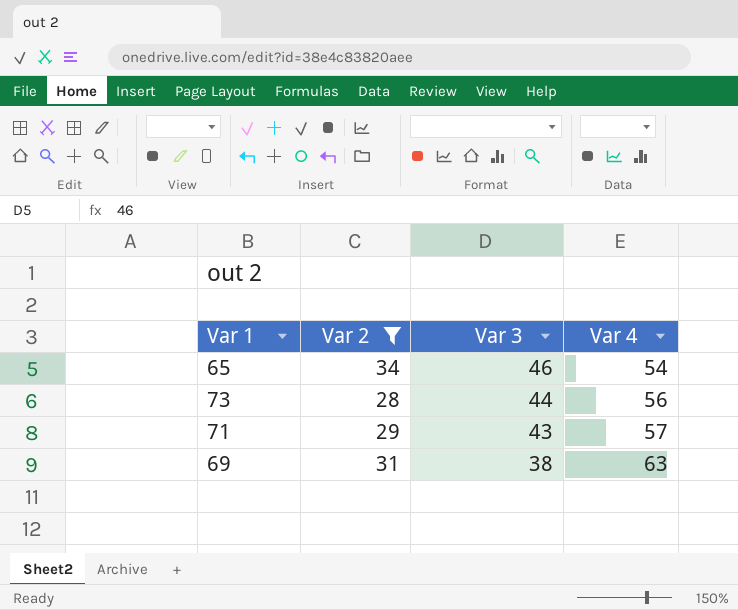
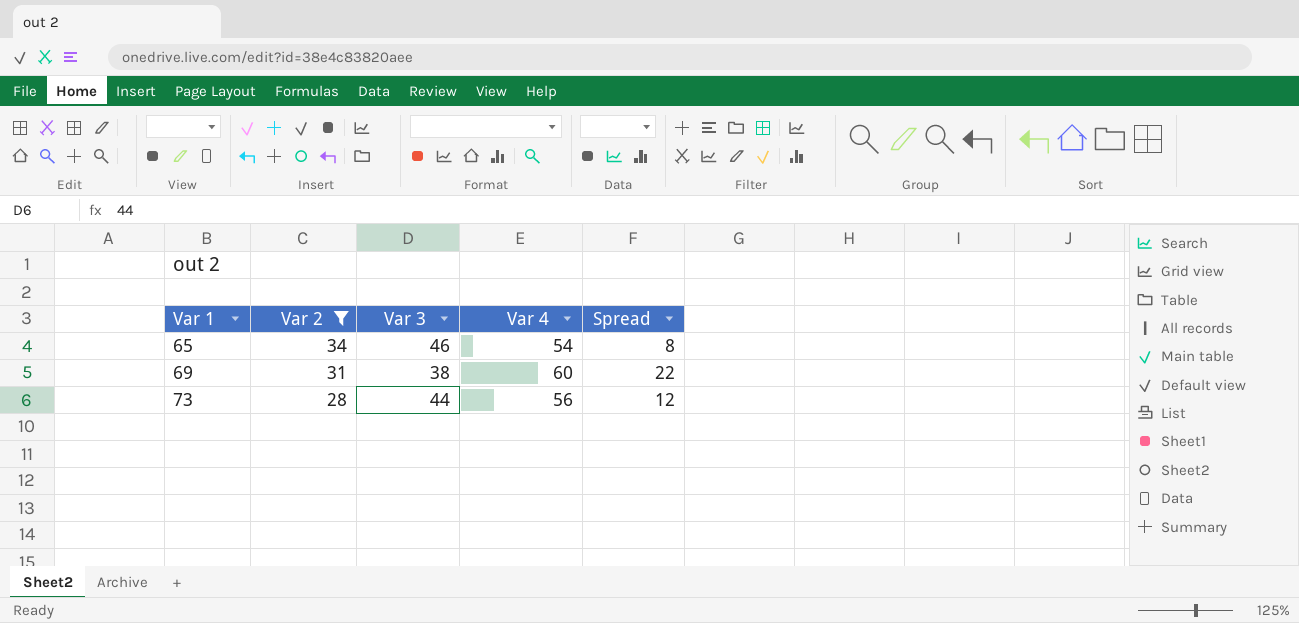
row order: Var 3 descending -> Var 1 ascending
column Spread | formula: none -> [Var 4] - [Var 3]
row 71: 29 | 43 | 57 -> none
69 | Var 4: 63 -> 60

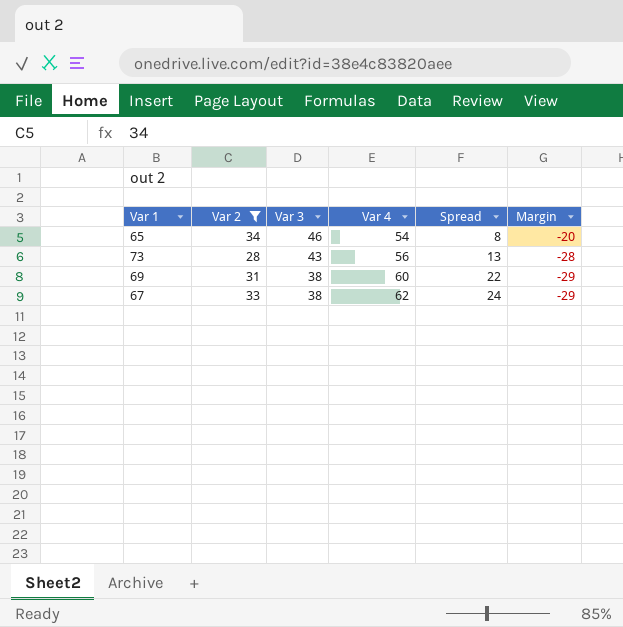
row order: Var 1 ascending -> Var 3 descending
column Margin | formula: none -> [Var 2] - [Var 4]
73 | Var 3: 44 -> 43
73 | Spread: 12 -> 13
row 67: none -> 33 | 38 | 62 | 24 | -29

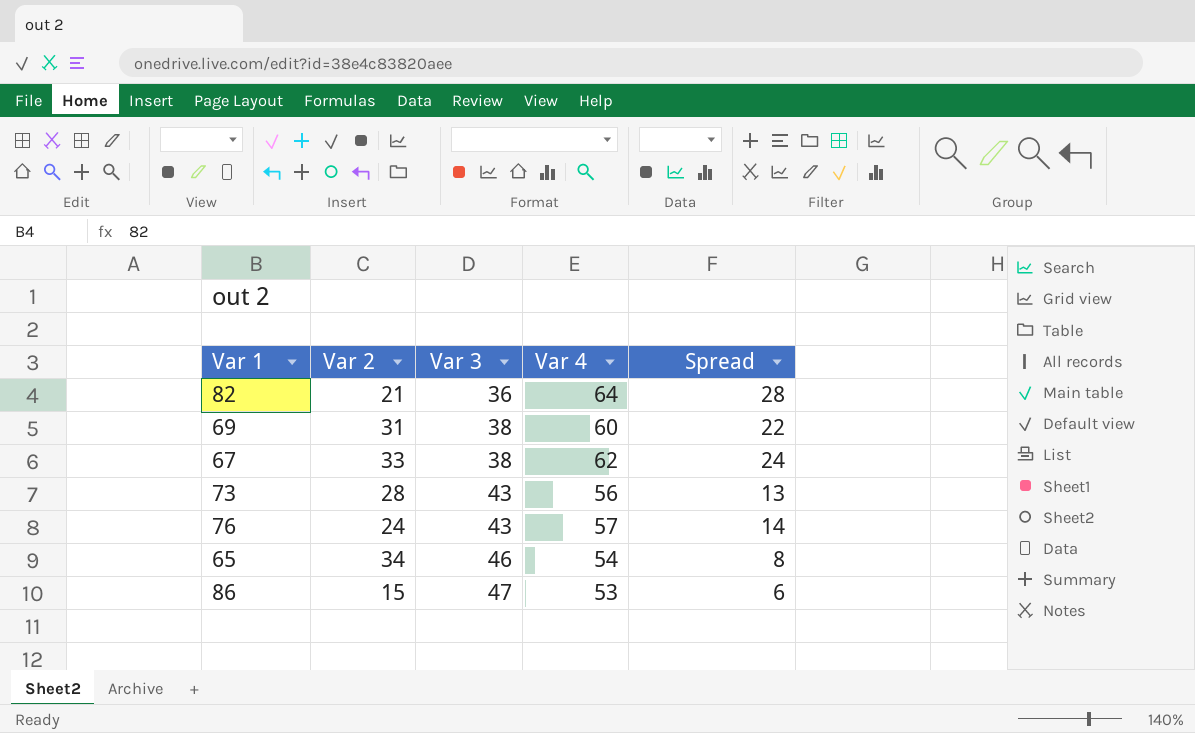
filter: Var 2 >= 28 -> none
row order: Var 3 descending -> Var 3 ascending
column Margin | formula: [Var 2] - [Var 4] -> none

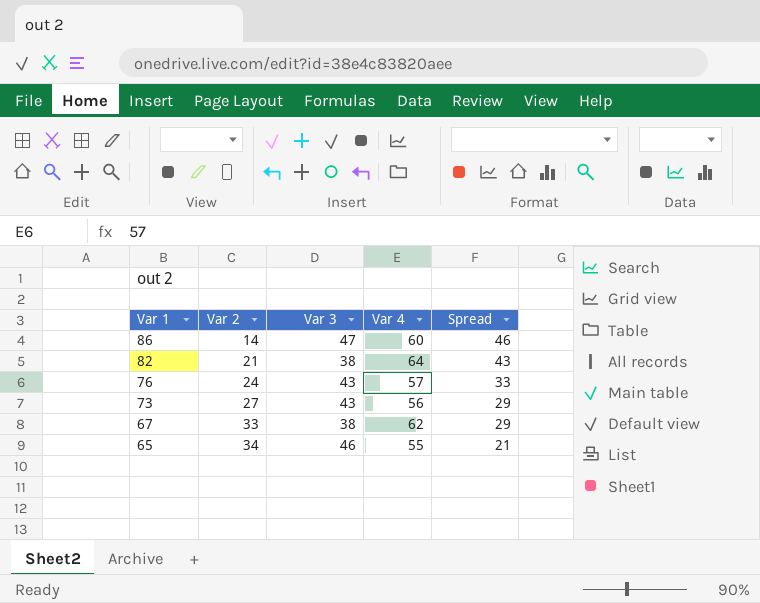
row order: Var 3 ascending -> Var 1 descending
column Spread | formula: [Var 4] - [Var 3] -> [Var 4] - [Var 2]
row 69: 31 | 38 | 60 | 22 -> none
86 | Var 2: 15 -> 14
86 | Var 4: 53 -> 60
82 | Var 3: 36 -> 38
73 | Var 2: 28 -> 27
65 | Var 4: 54 -> 55

